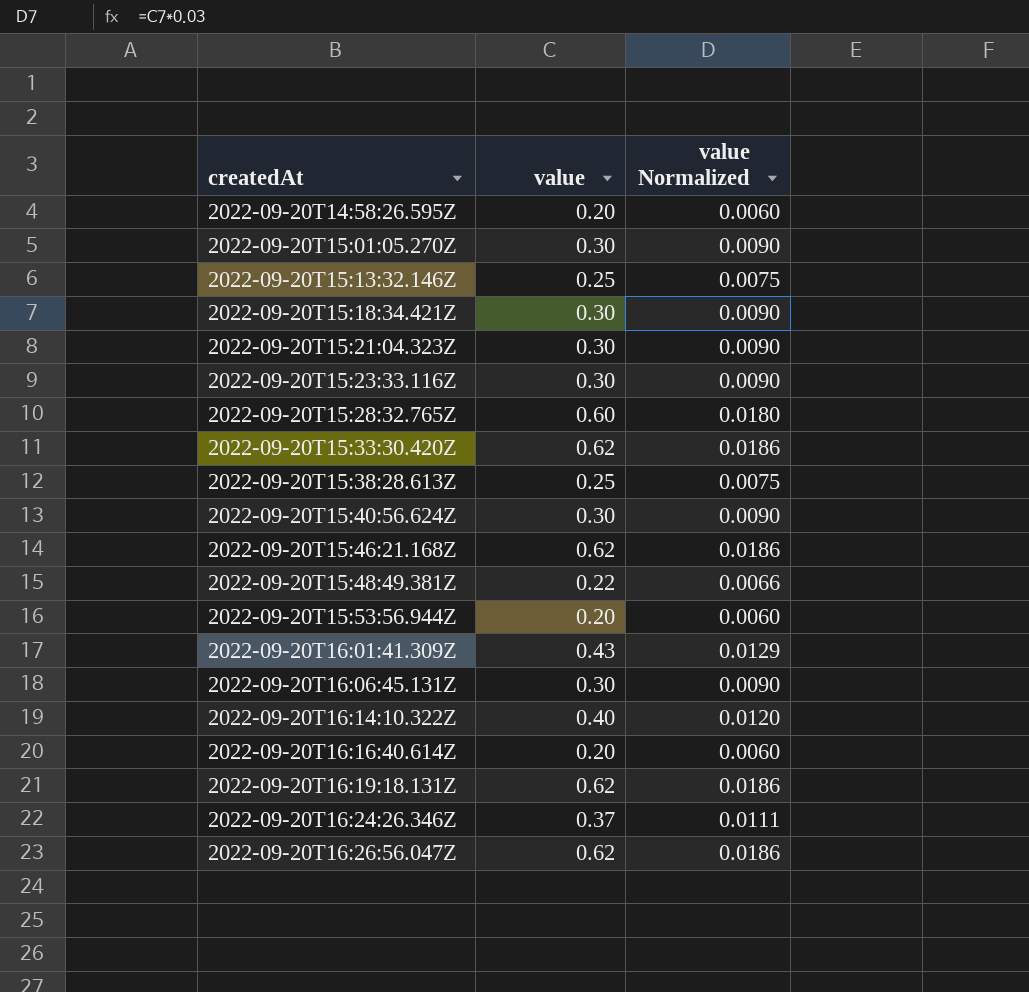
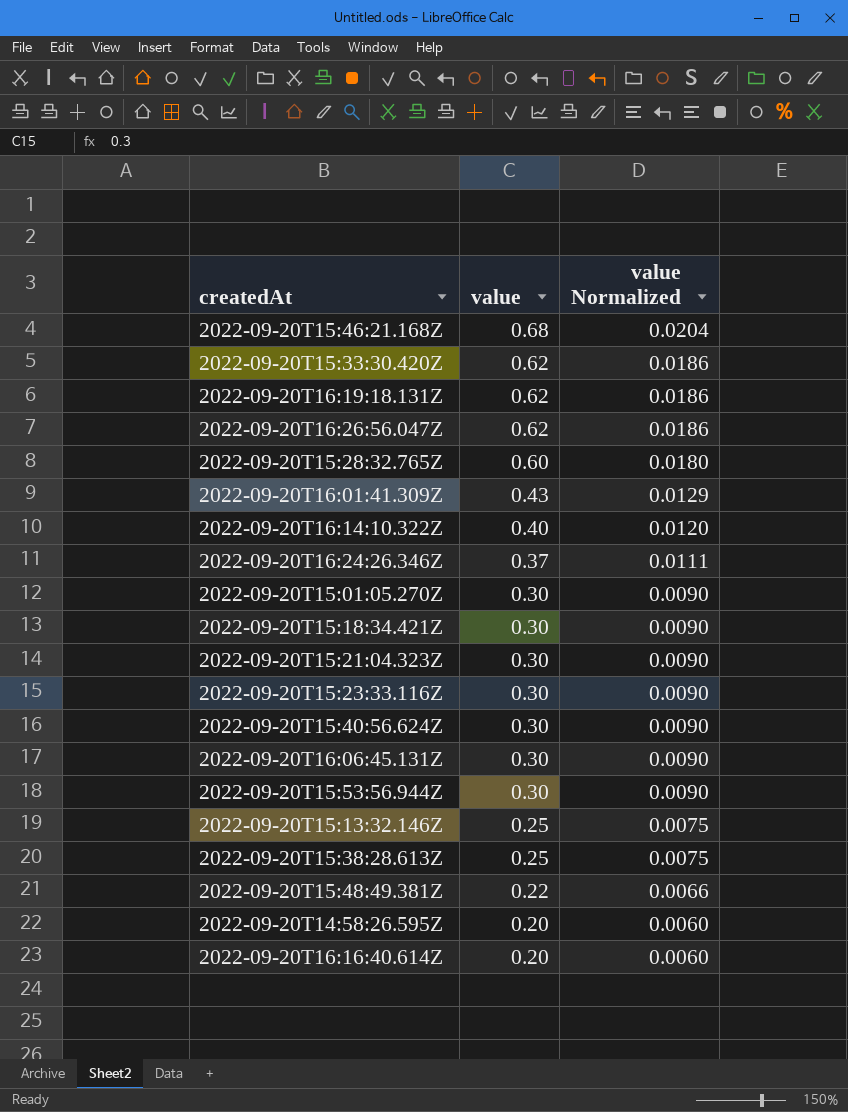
row order: createdAt ascending -> value descending
2022-09-20T15:46:21.168Z | value: 0.62 -> 0.68
2022-09-20T15:46:21.168Z | value Normalized: 0.0186 -> 0.0204
2022-09-20T15:53:56.944Z | value: 0.20 -> 0.30
2022-09-20T15:53:56.944Z | value Normalized: 0.0060 -> 0.0090

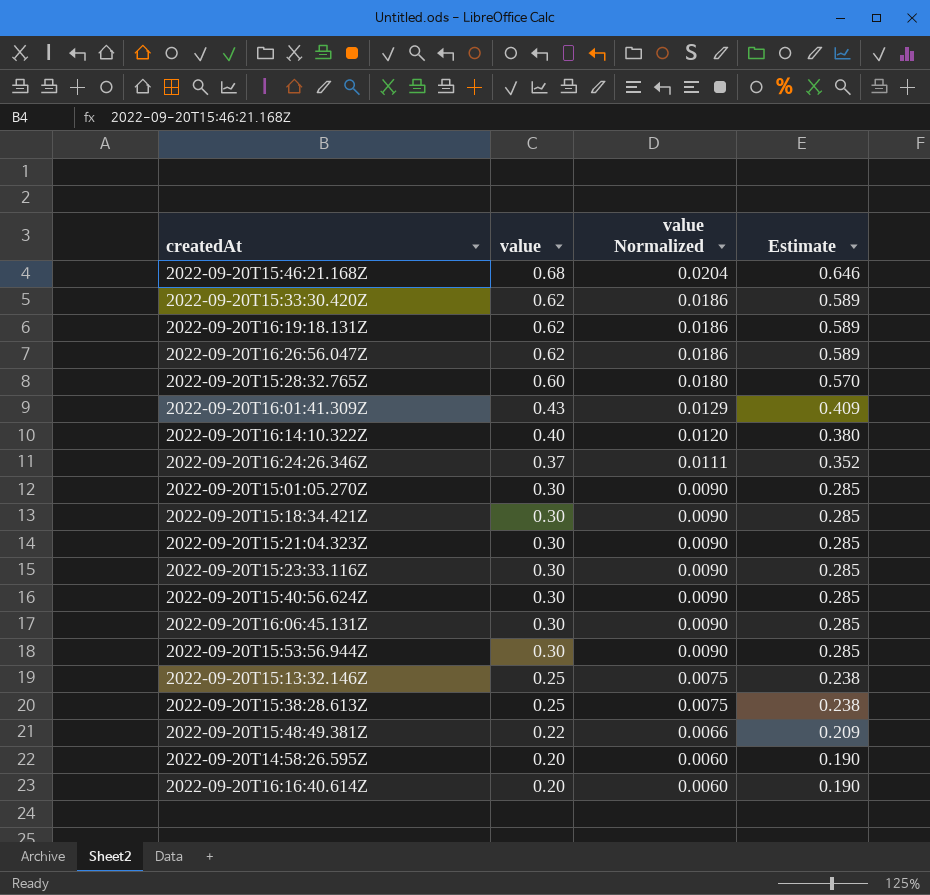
column Estimate | formula: none -> [value] * 0.95

